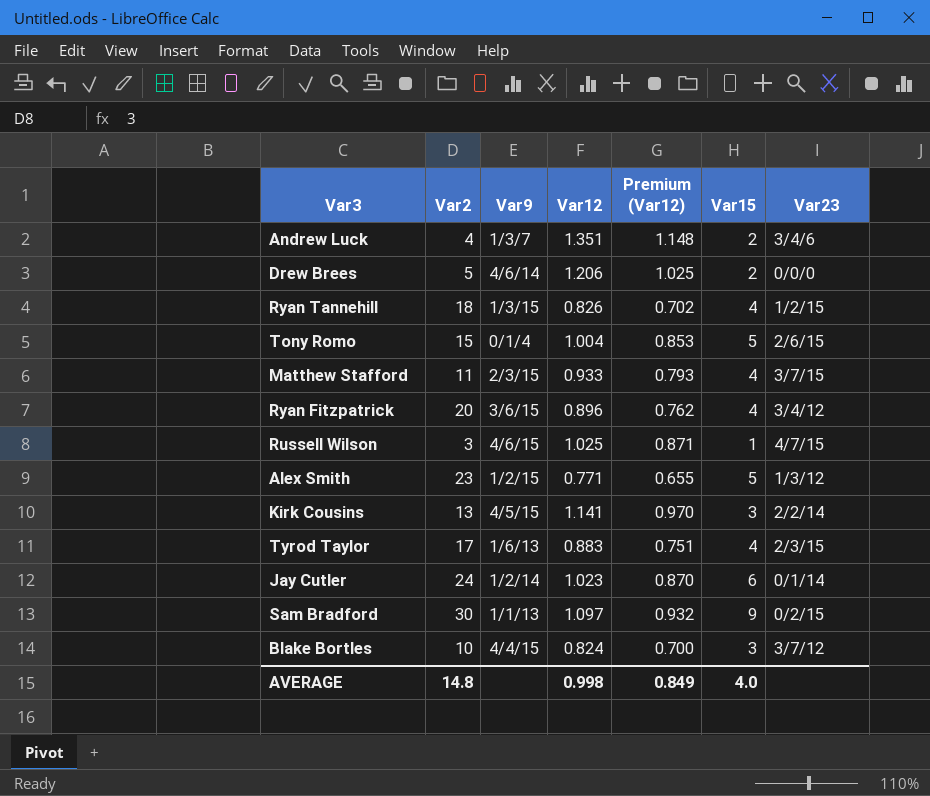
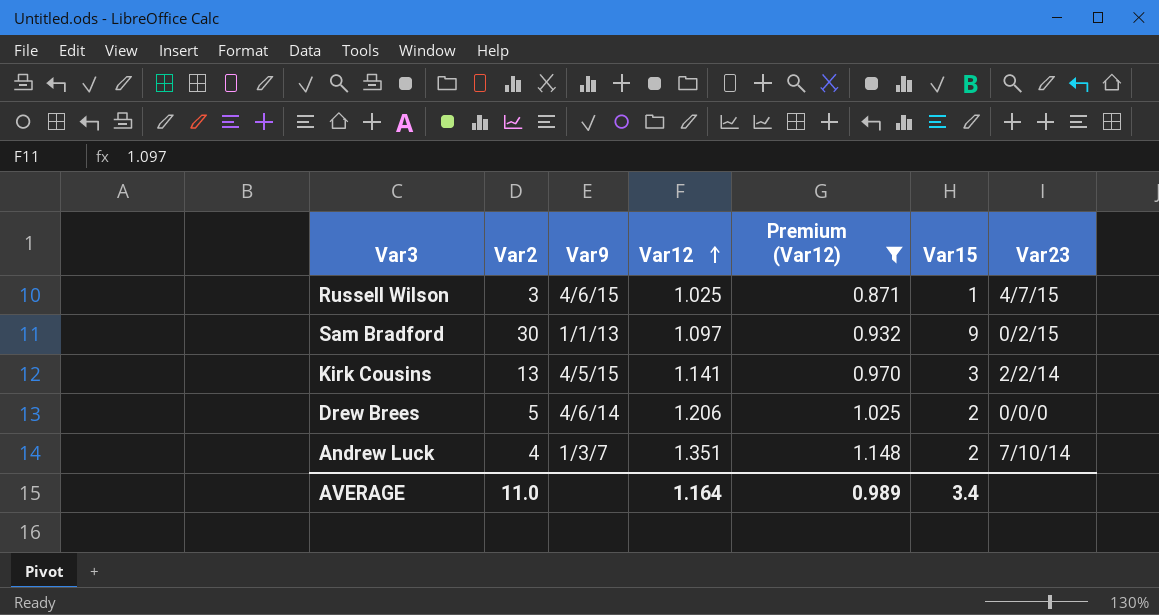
filter: none -> Premium (Var12) >= 0.871
row order: none -> Var12 ascending
Andrew Luck | Var23: 3/4/6 -> 7/10/14
AVERAGE | Var2: 14.8 -> 11.0
AVERAGE | Var12: 0.998 -> 1.164
AVERAGE | Premium (Var12): 0.849 -> 0.989
AVERAGE | Var15: 4.0 -> 3.4

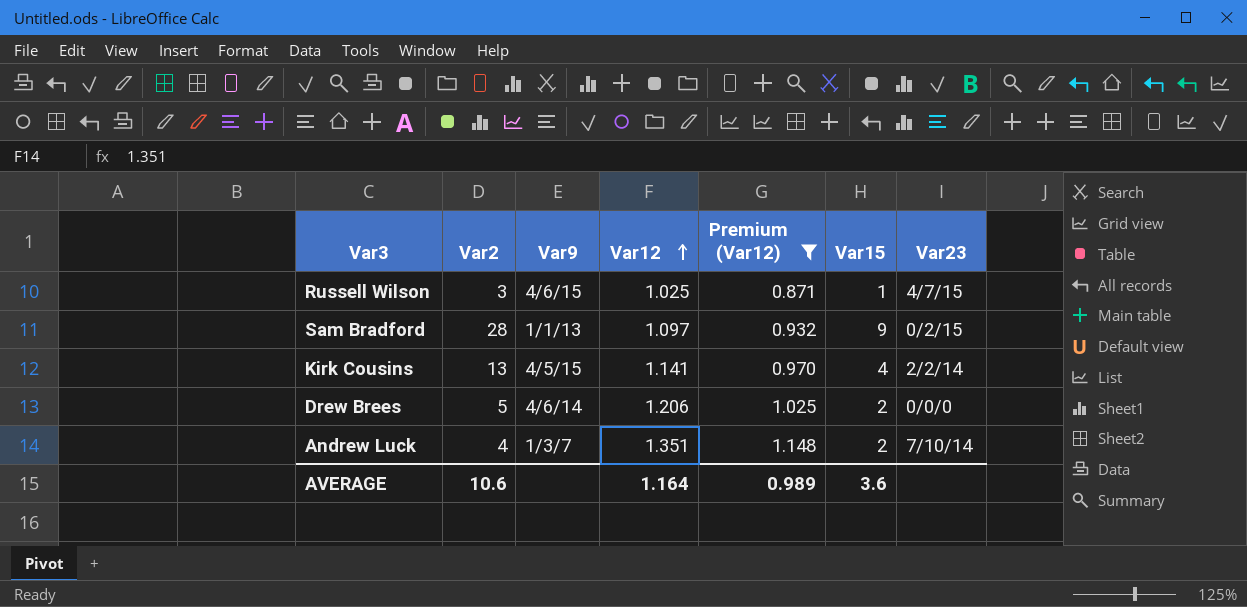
Sam Bradford | Var2: 30 -> 28
Kirk Cousins | Var15: 3 -> 4
AVERAGE | Var2: 11.0 -> 10.6
AVERAGE | Var15: 3.4 -> 3.6

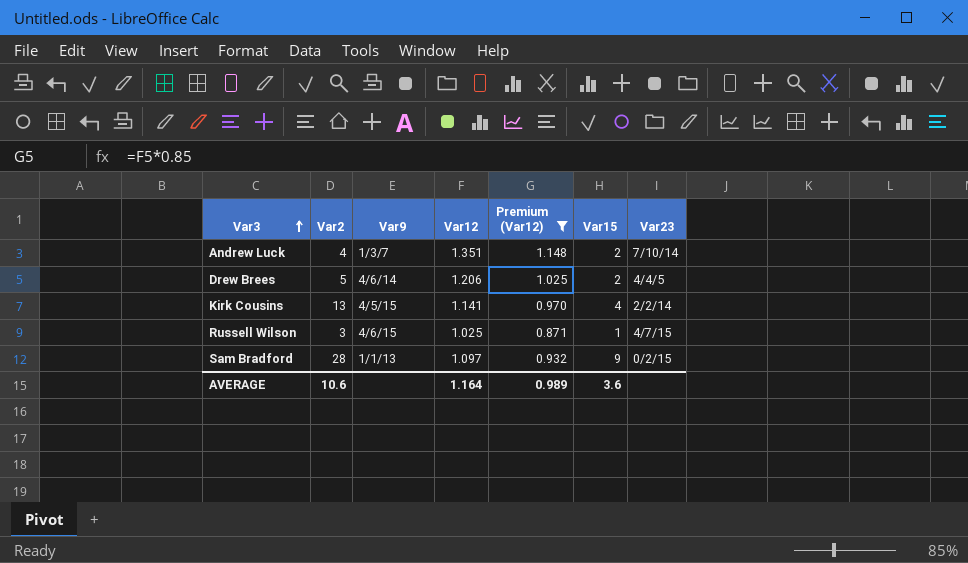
row order: Var12 ascending -> Var3 ascending
Drew Brees | Var23: 0/0/0 -> 4/4/5

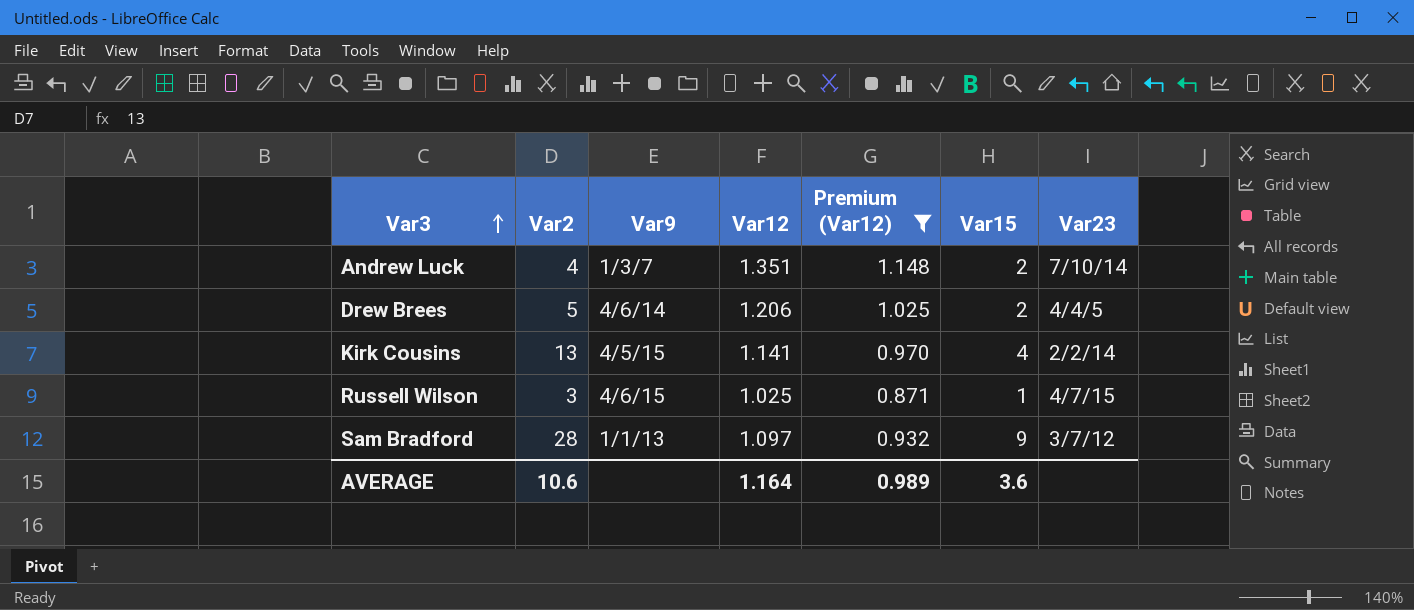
Sam Bradford | Var23: 0/2/15 -> 3/7/12

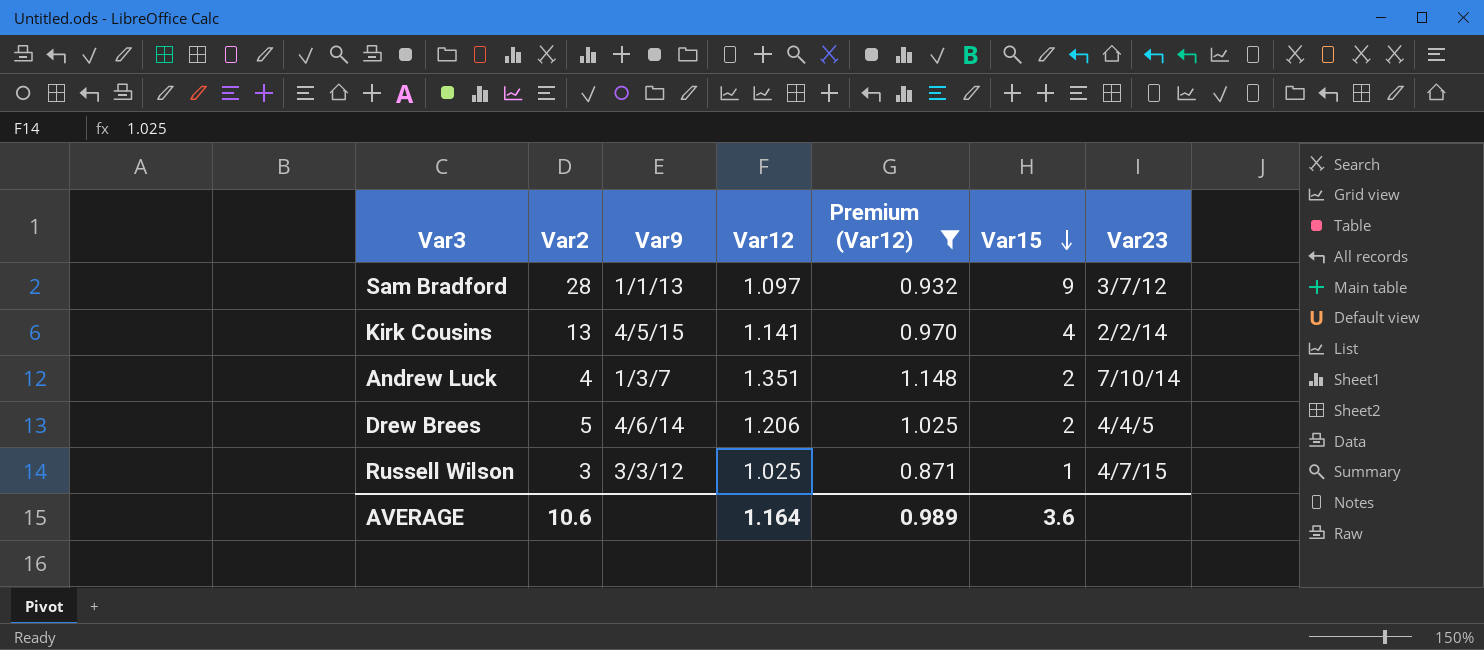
row order: Var3 ascending -> Var15 descending
Russell Wilson | Var9: 4/6/15 -> 3/3/12

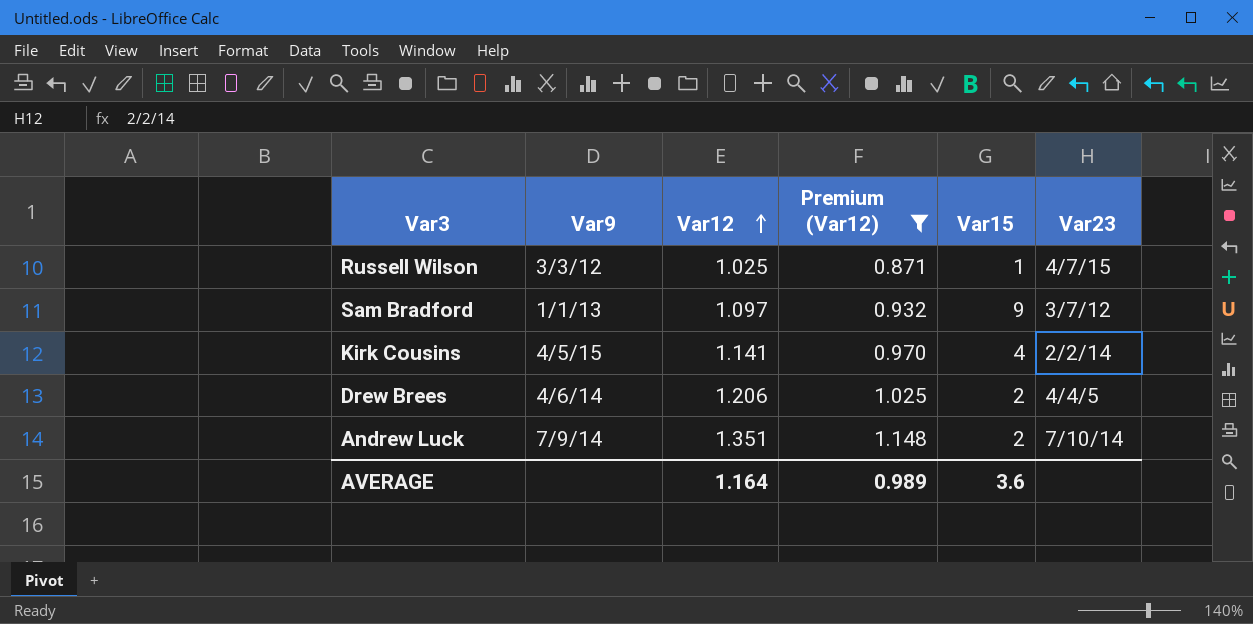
row order: Var15 descending -> Var12 ascending
column Var2 | position: 2 -> none
Andrew Luck | Var9: 1/3/7 -> 7/9/14

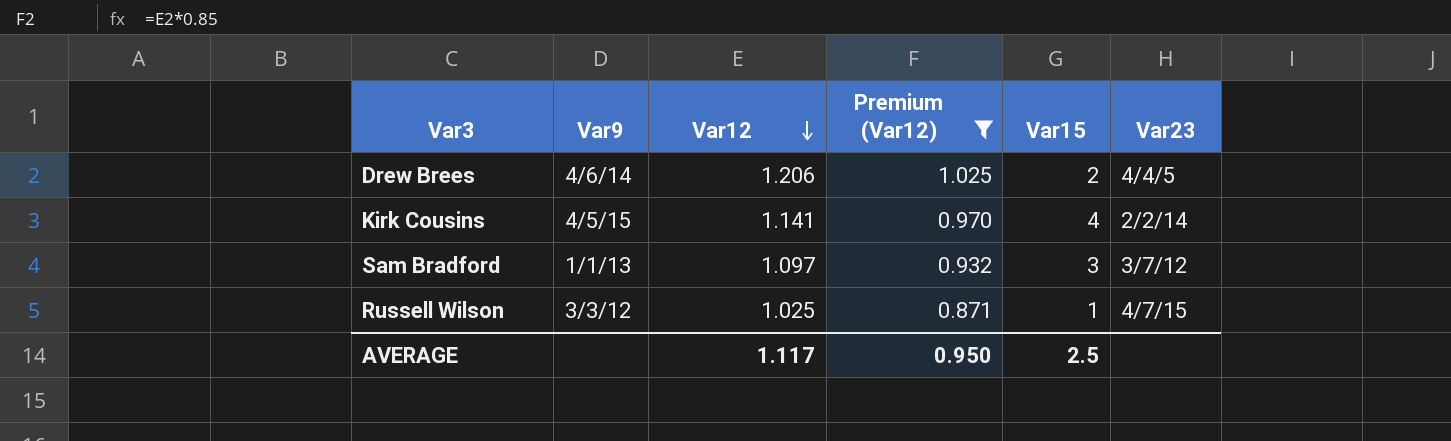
row order: Var12 ascending -> Var12 descending
row Andrew Luck: 7/9/14 | 1.351 | 1.148 | 2 | 7/10/14 -> none
Sam Bradford | Var15: 9 -> 3
AVERAGE | Var12: 1.164 -> 1.117
AVERAGE | Premium (Var12): 0.989 -> 0.950
AVERAGE | Var15: 3.6 -> 2.5

